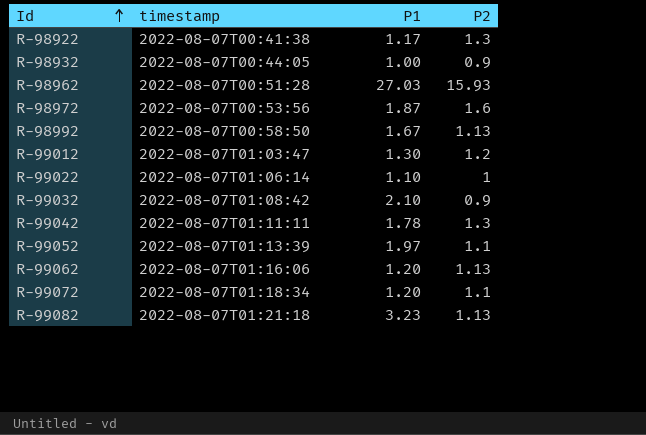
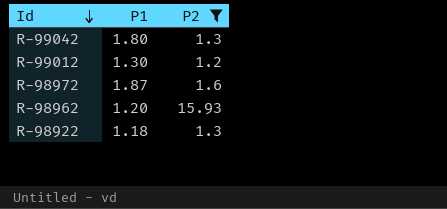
filter: none -> P2 >= 1.2
row order: Id ascending -> Id descending
column timestamp | position: 2 -> none
R-99042 | P1: 1.78 -> 1.80
R-98962 | P1: 27.03 -> 1.20
R-98922 | P1: 1.17 -> 1.18

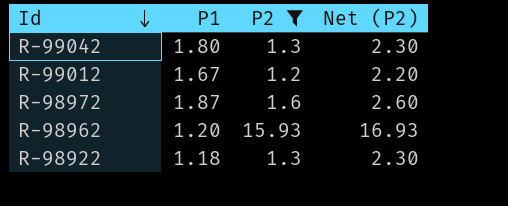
column Net (P2) | formula: none -> [P2] + 1
R-99012 | P1: 1.30 -> 1.67

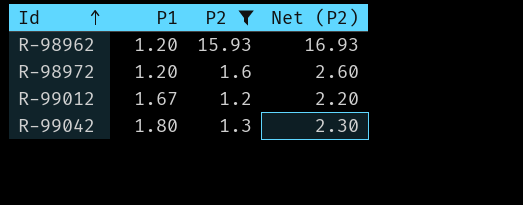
row order: Id descending -> Id ascending
row R-98922: 1.18 | 1.3 | 2.30 -> none
R-98972 | P1: 1.87 -> 1.20

